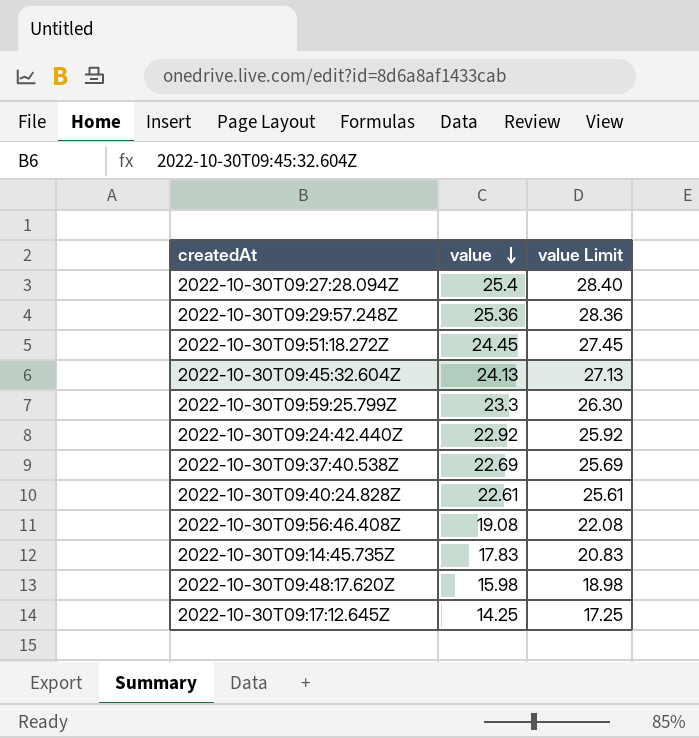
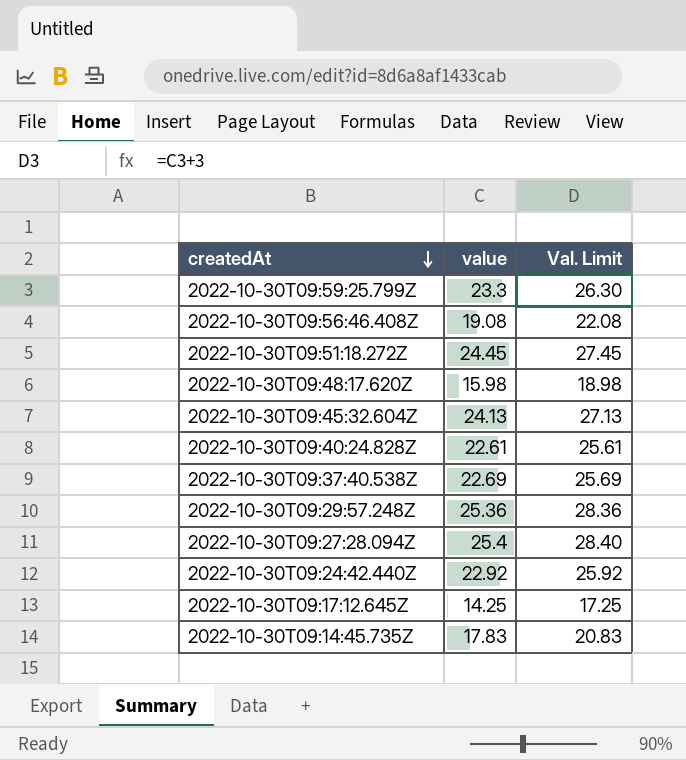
row order: value descending -> createdAt descending
column name: value Limit -> Val. Limit

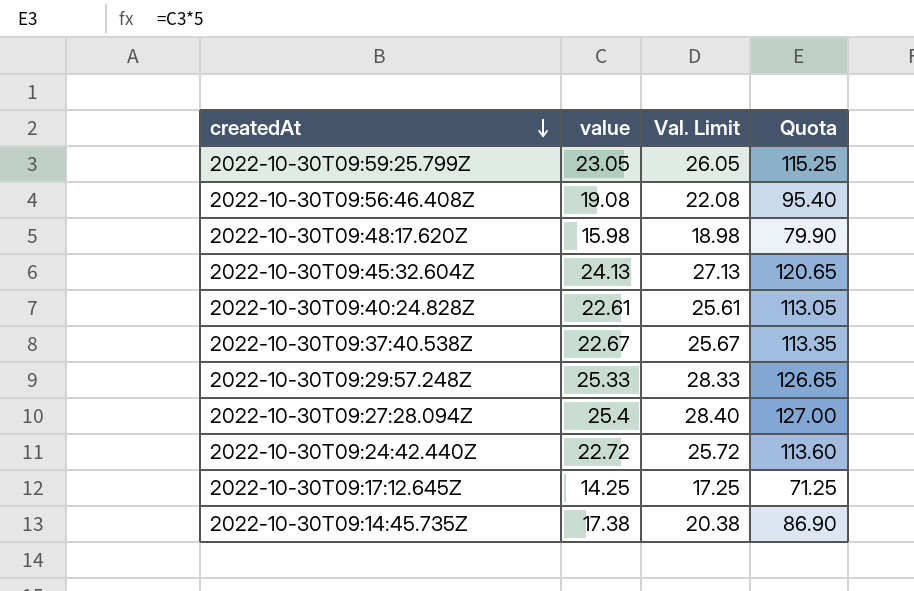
column Quota | formula: none -> [value] * 5
row 2022-10-30T09:51:18.272Z: 24.45 | 27.45 -> none
2022-10-30T09:59:25.799Z | value: 23.3 -> 23.05
2022-10-30T09:59:25.799Z | Val. Limit: 26.30 -> 26.05
2022-10-30T09:37:40.538Z | value: 22.69 -> 22.67
2022-10-30T09:37:40.538Z | Val. Limit: 25.69 -> 25.67
2022-10-30T09:29:57.248Z | value: 25.36 -> 25.33
2022-10-30T09:29:57.248Z | Val. Limit: 28.36 -> 28.33
2022-10-30T09:24:42.440Z | value: 22.92 -> 22.72
2022-10-30T09:24:42.440Z | Val. Limit: 25.92 -> 25.72
2022-10-30T09:14:45.735Z | value: 17.83 -> 17.38
2022-10-30T09:14:45.735Z | Val. Limit: 20.83 -> 20.38

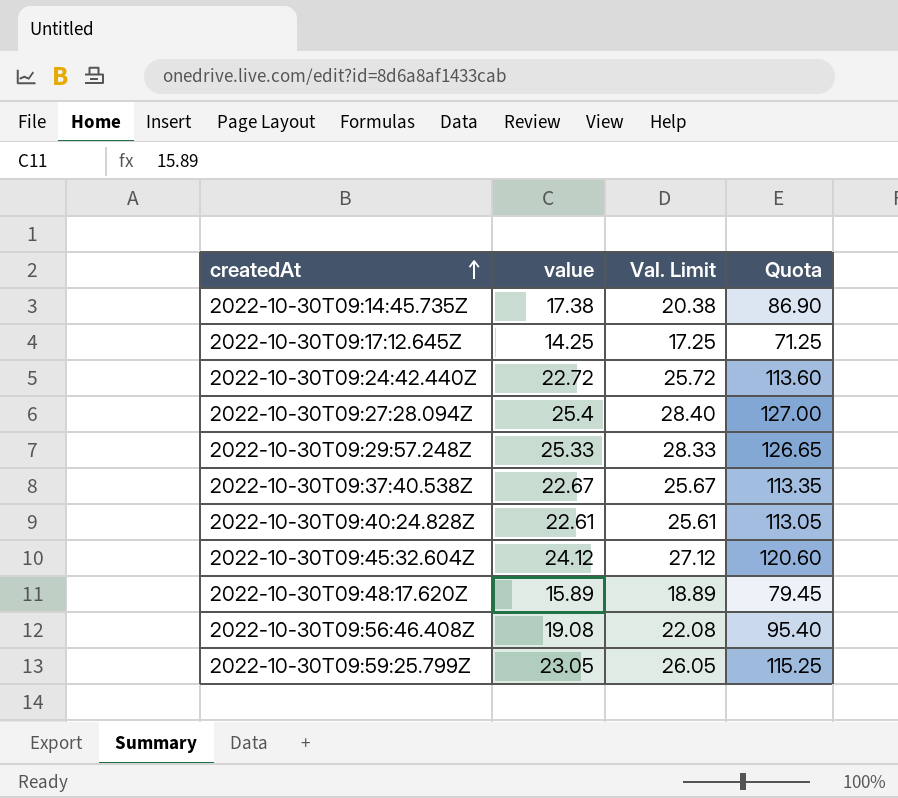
row order: createdAt descending -> createdAt ascending
2022-10-30T09:45:32.604Z | value: 24.13 -> 24.12
2022-10-30T09:45:32.604Z | Val. Limit: 27.13 -> 27.12
2022-10-30T09:45:32.604Z | Quota: 120.65 -> 120.60
2022-10-30T09:48:17.620Z | value: 15.98 -> 15.89
2022-10-30T09:48:17.620Z | Val. Limit: 18.98 -> 18.89
2022-10-30T09:48:17.620Z | Quota: 79.90 -> 79.45

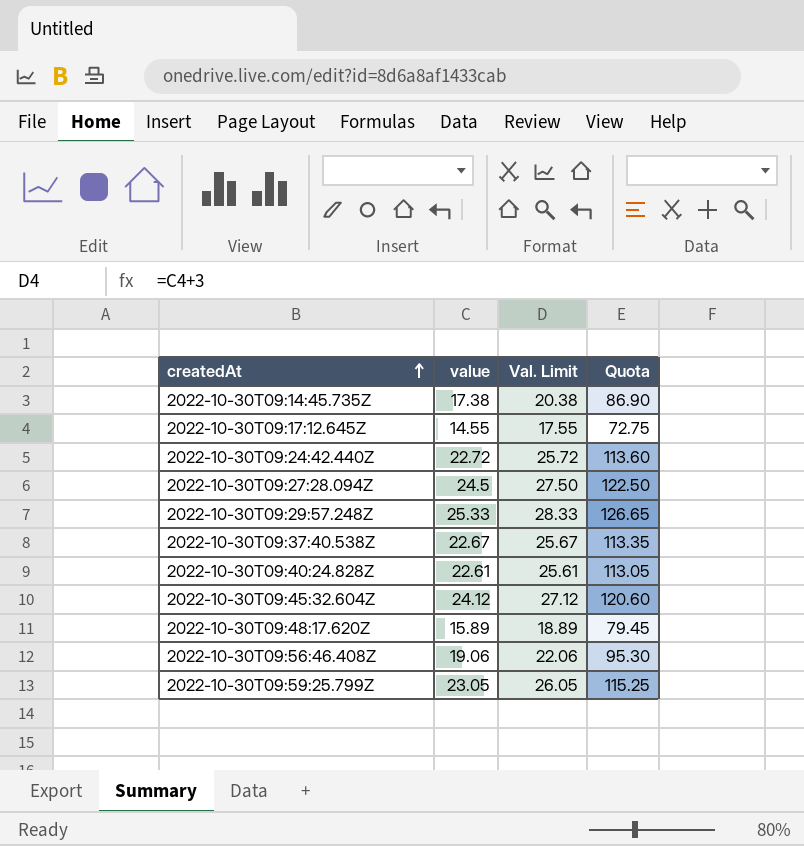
2022-10-30T09:17:12.645Z | value: 14.25 -> 14.55
2022-10-30T09:17:12.645Z | Val. Limit: 17.25 -> 17.55
2022-10-30T09:17:12.645Z | Quota: 71.25 -> 72.75
2022-10-30T09:27:28.094Z | value: 25.4 -> 24.5
2022-10-30T09:27:28.094Z | Val. Limit: 28.40 -> 27.50
2022-10-30T09:27:28.094Z | Quota: 127.00 -> 122.50
2022-10-30T09:56:46.408Z | value: 19.08 -> 19.06
2022-10-30T09:56:46.408Z | Val. Limit: 22.08 -> 22.06
2022-10-30T09:56:46.408Z | Quota: 95.40 -> 95.30

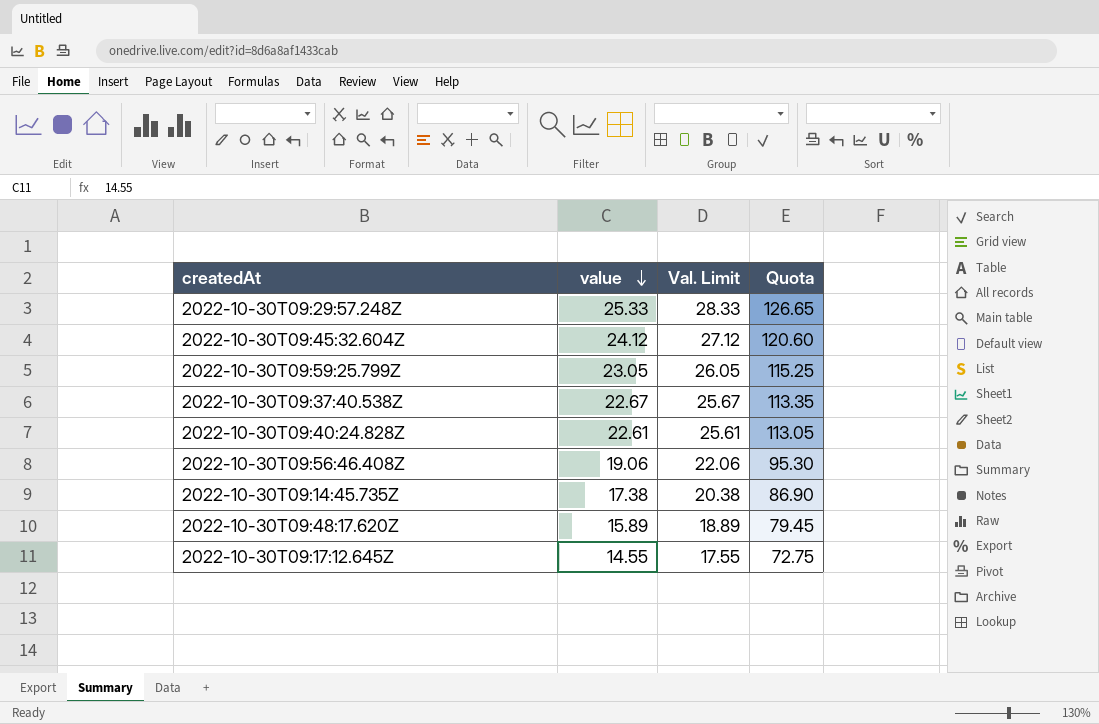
row order: createdAt ascending -> value descending
row 2022-10-30T09:24:42.440Z: 22.72 | 25.72 | 113.60 -> none
row 2022-10-30T09:27:28.094Z: 24.5 | 27.50 | 122.50 -> none

